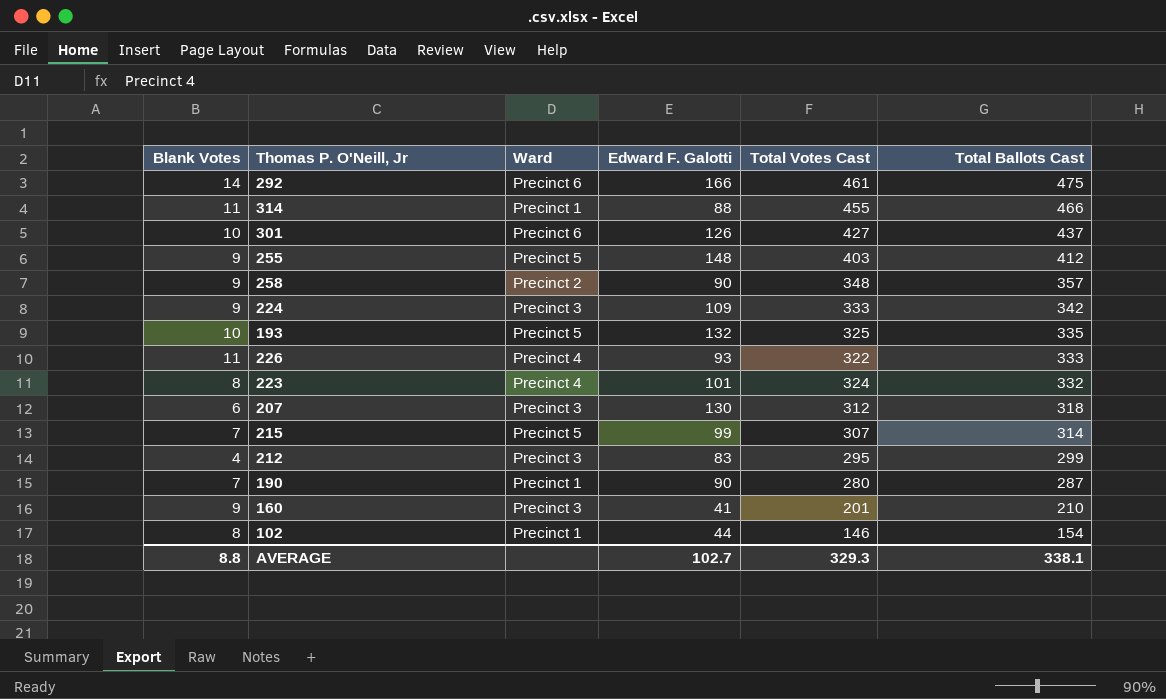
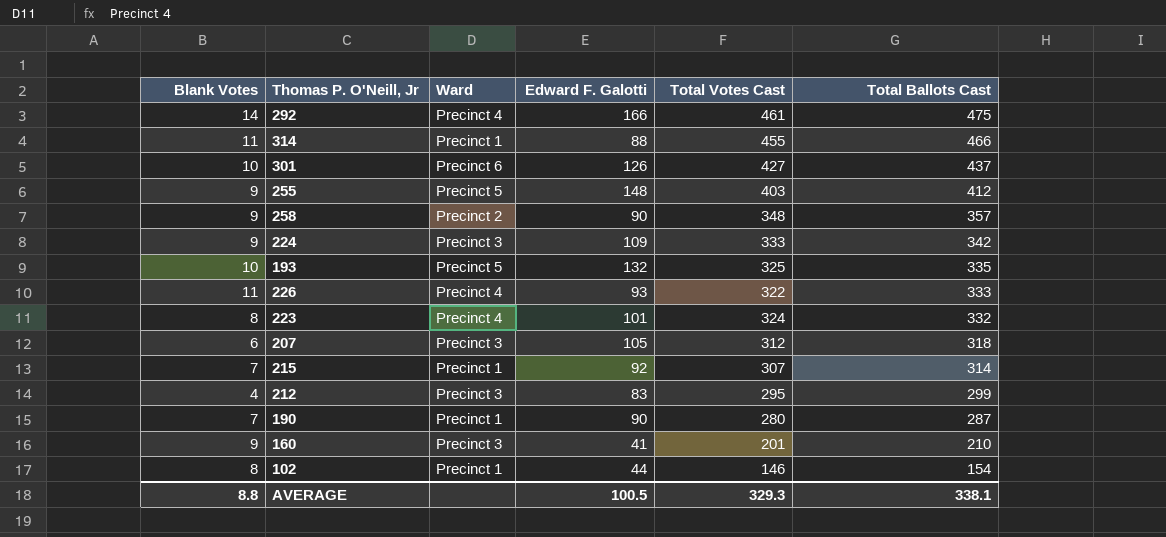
292 | Ward: Precinct 6 -> Precinct 4
207 | Edward F. Galotti: 130 -> 105
215 | Ward: Precinct 5 -> Precinct 1
215 | Edward F. Galotti: 99 -> 92
AVERAGE | Edward F. Galotti: 102.7 -> 100.5

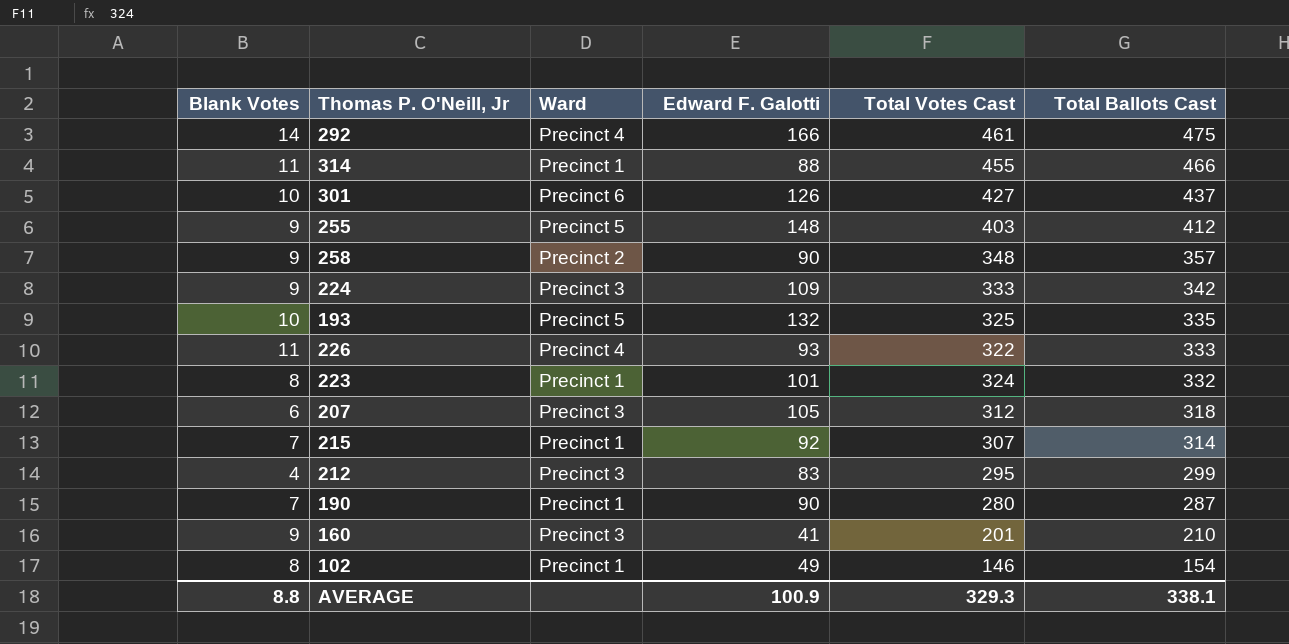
223 | Ward: Precinct 4 -> Precinct 1
102 | Edward F. Galotti: 44 -> 49
AVERAGE | Edward F. Galotti: 100.5 -> 100.9

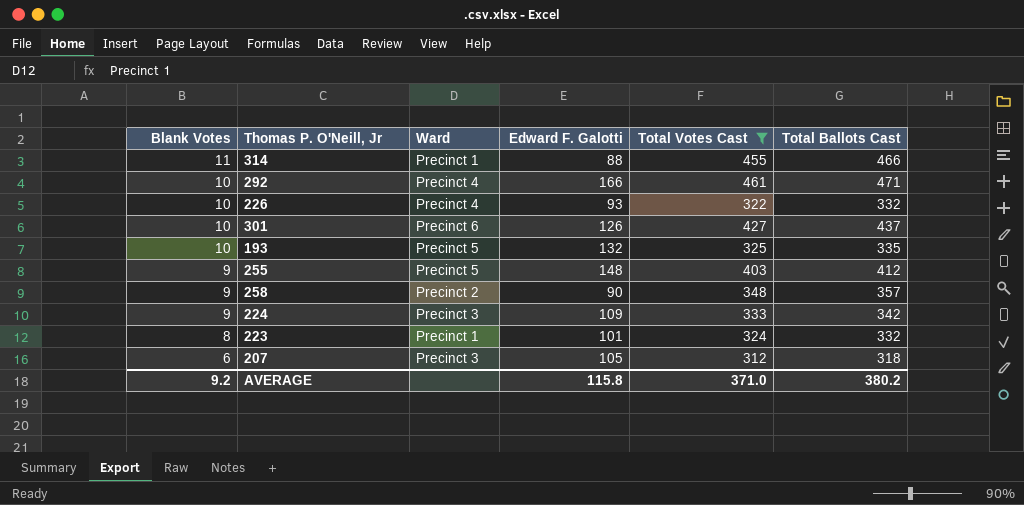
filter: none -> Total Votes Cast >= 312
row order: Total Ballots Cast descending -> Blank Votes descending
292 | Blank Votes: 14 -> 10
292 | Total Ballots Cast: 475 -> 471
226 | Blank Votes: 11 -> 10
226 | Total Ballots Cast: 333 -> 332
AVERAGE | Blank Votes: 8.8 -> 9.2
AVERAGE | Edward F. Galotti: 100.9 -> 115.8
AVERAGE | Total Votes Cast: 329.3 -> 371.0
AVERAGE | Total Ballots Cast: 338.1 -> 380.2

